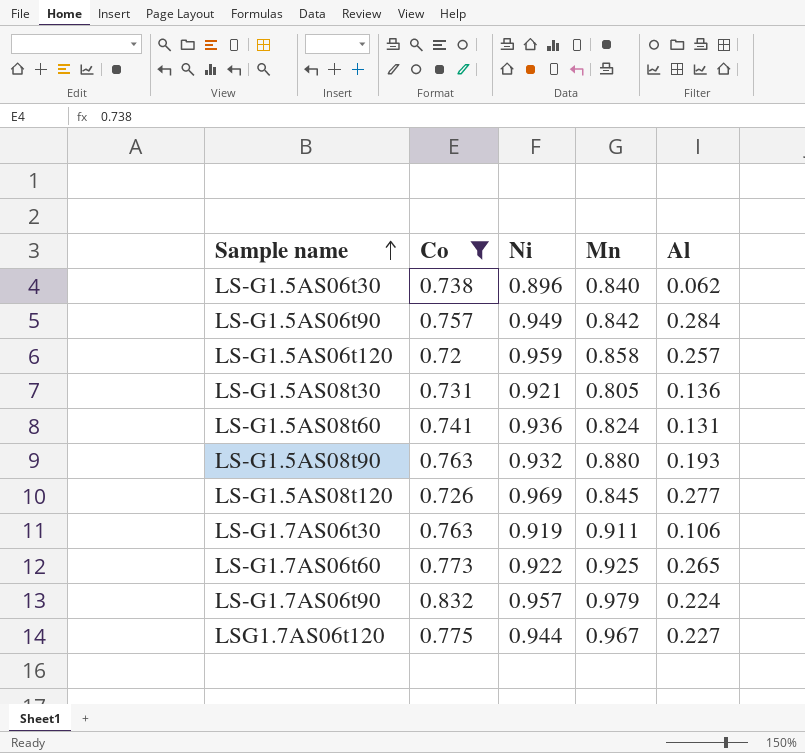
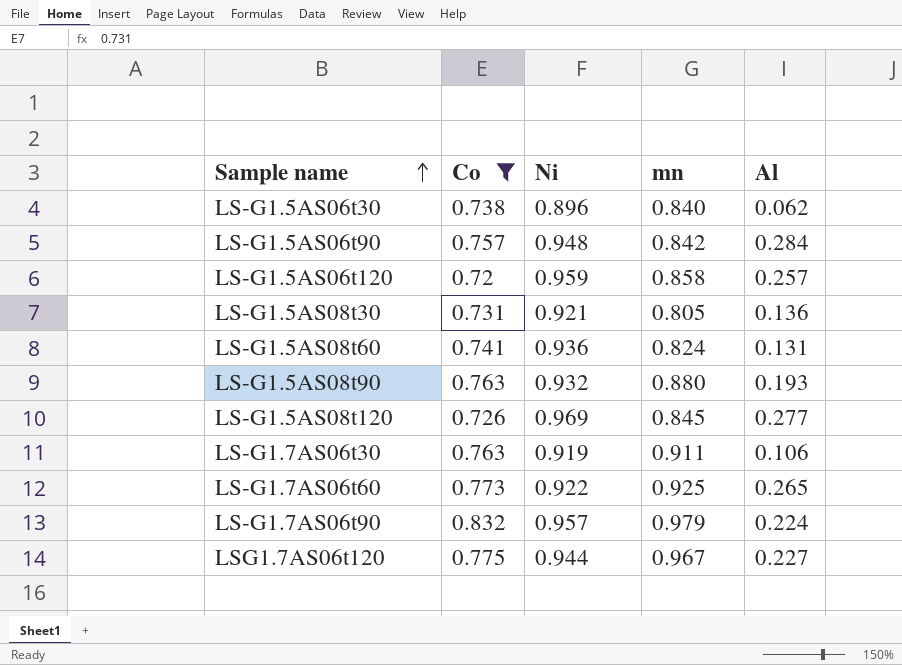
column name: Mn -> mn
LS-G1.5AS06t90 | Ni: 0.949 -> 0.948

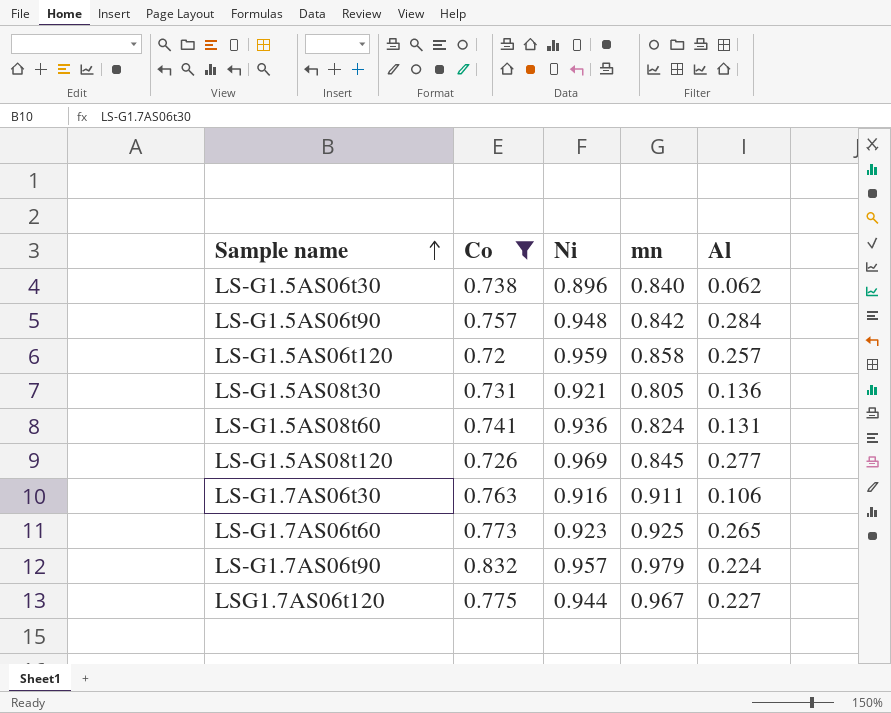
row LS-G1.5AS08t90: 0.763 | 0.932 | 0.880 | 0.193 -> none
LS-G1.7AS06t30 | Ni: 0.919 -> 0.916
LS-G1.7AS06t60 | Ni: 0.922 -> 0.923

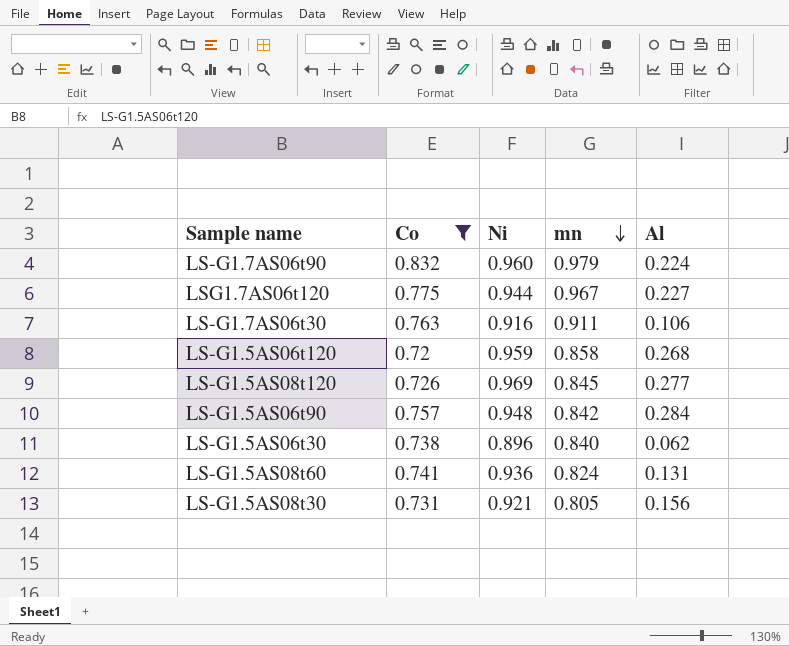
row order: Sample name ascending -> mn descending
row LS-G1.7AS06t60: 0.773 | 0.923 | 0.925 | 0.265 -> none
LS-G1.7AS06t90 | Ni: 0.957 -> 0.960
LS-G1.5AS06t120 | Al: 0.257 -> 0.268
LS-G1.5AS08t30 | Al: 0.136 -> 0.156

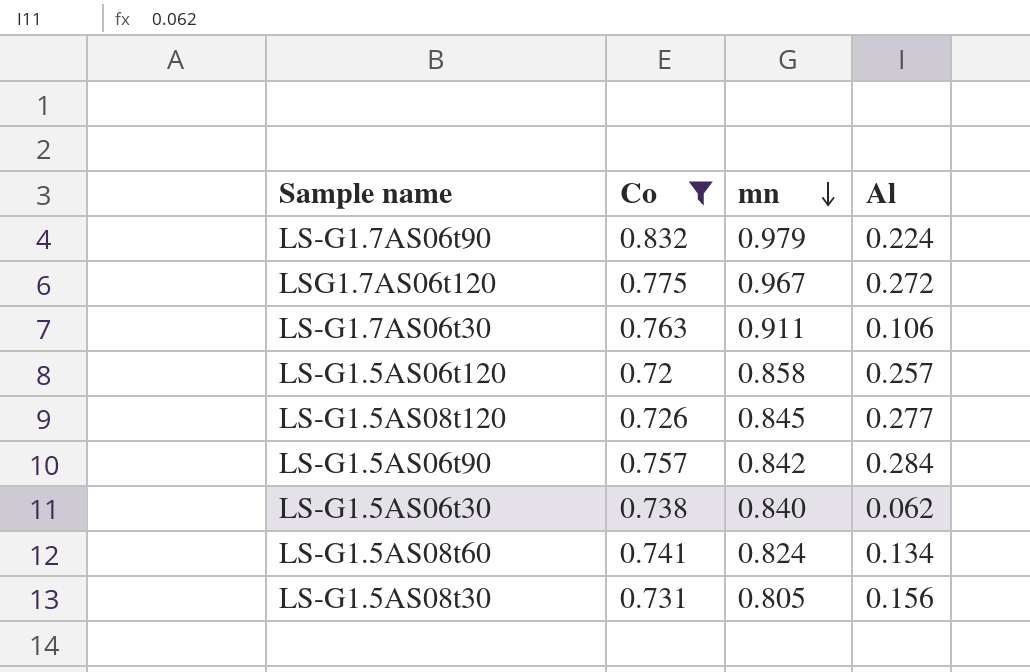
column Ni | position: 3 -> none
LSG1.7AS06t120 | Al: 0.227 -> 0.272
LS-G1.5AS06t120 | Al: 0.268 -> 0.257
LS-G1.5AS08t60 | Al: 0.131 -> 0.134

